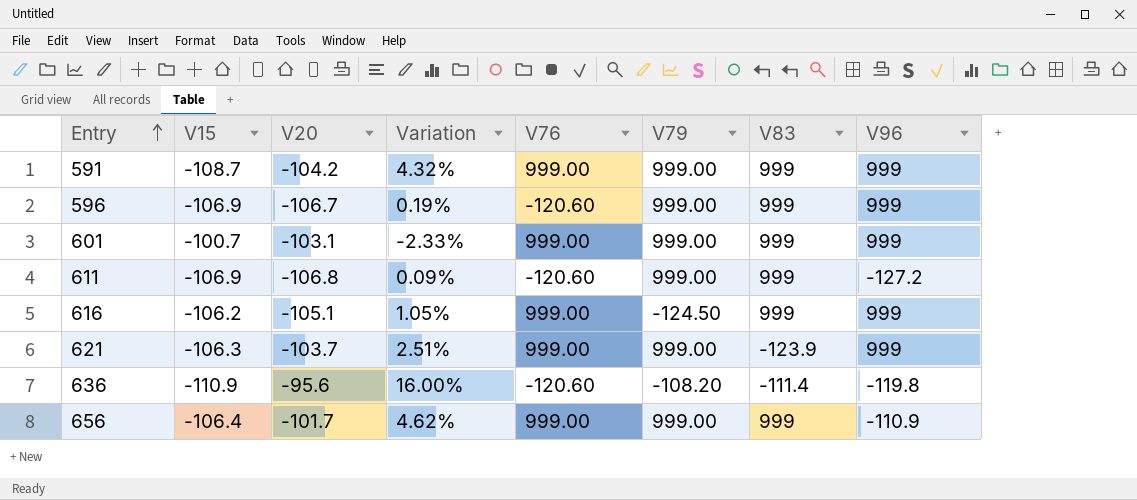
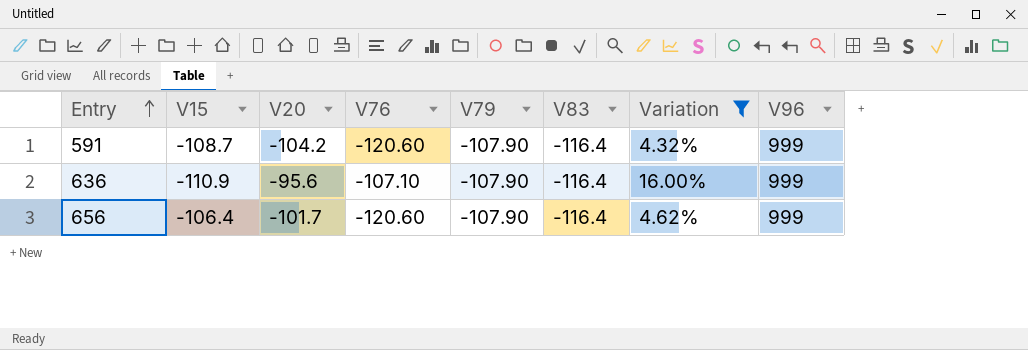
filter: none -> Variation >= 4.32%
column Variation | position: 4 -> 7
591 | V76: 999.00 -> -120.60
591 | V79: 999.00 -> -107.90
591 | V83: 999 -> -116.4
636 | V76: -120.60 -> -107.10
636 | V79: -108.20 -> -107.90
636 | V83: -111.4 -> -116.4
636 | V96: -119.8 -> 999
656 | V76: 999.00 -> -120.60
656 | V79: 999.00 -> -107.90
656 | V83: 999 -> -116.4
656 | V96: -110.9 -> 999

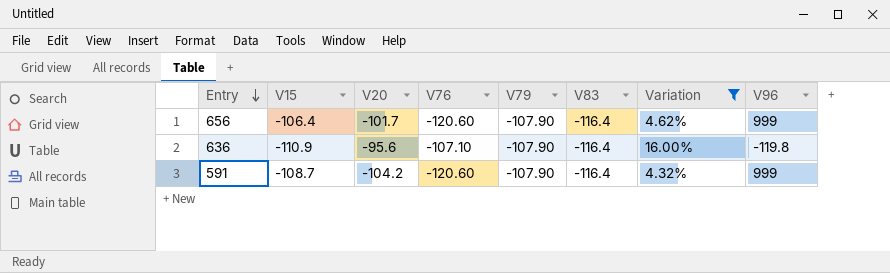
row order: Entry ascending -> Entry descending
636 | V96: 999 -> -119.8

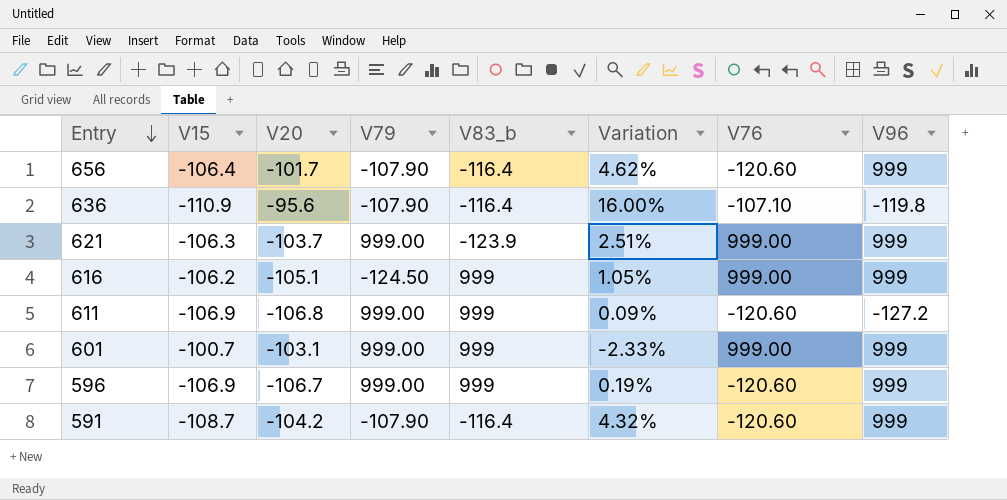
filter: Variation >= 4.32% -> none
column name: V83 -> V83_b
column V76 | position: 4 -> 7

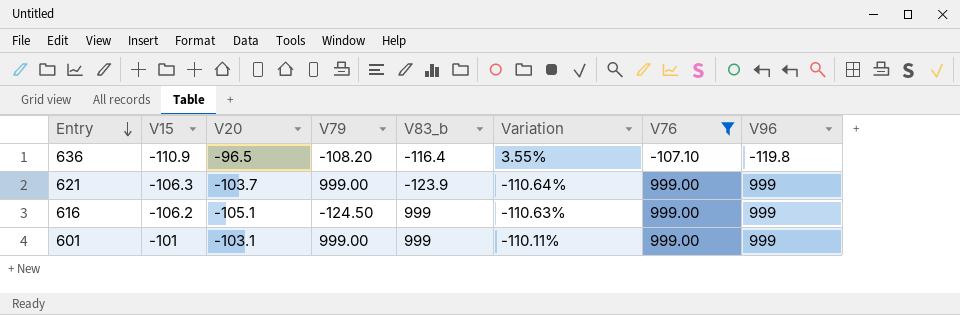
filter: none -> V76 != -120.60
column Variation | formula: ([V15] - [V20]) / [V20] -> ([V15] - [V76]) / [V76]
636 | V20: -95.6 -> -96.5
636 | V79: -107.90 -> -108.20
601 | V15: -100.7 -> -101

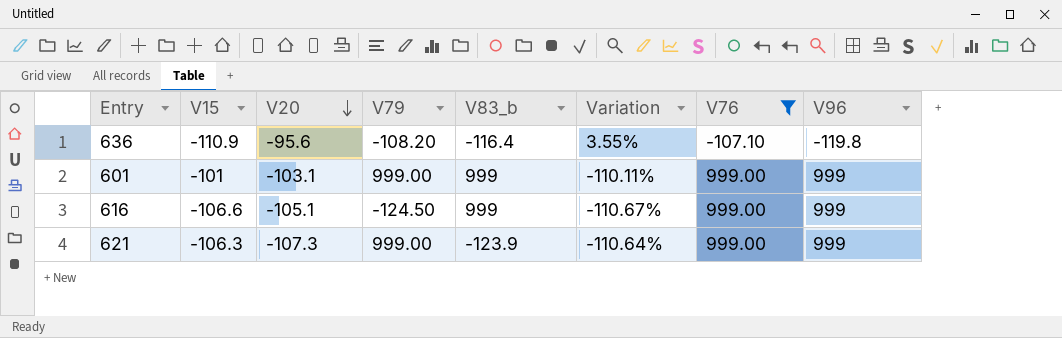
row order: Entry descending -> V20 descending
636 | V20: -96.5 -> -95.6
616 | V15: -106.2 -> -106.6
616 | Variation: -110.63% -> -110.67%
621 | V20: -103.7 -> -107.3

